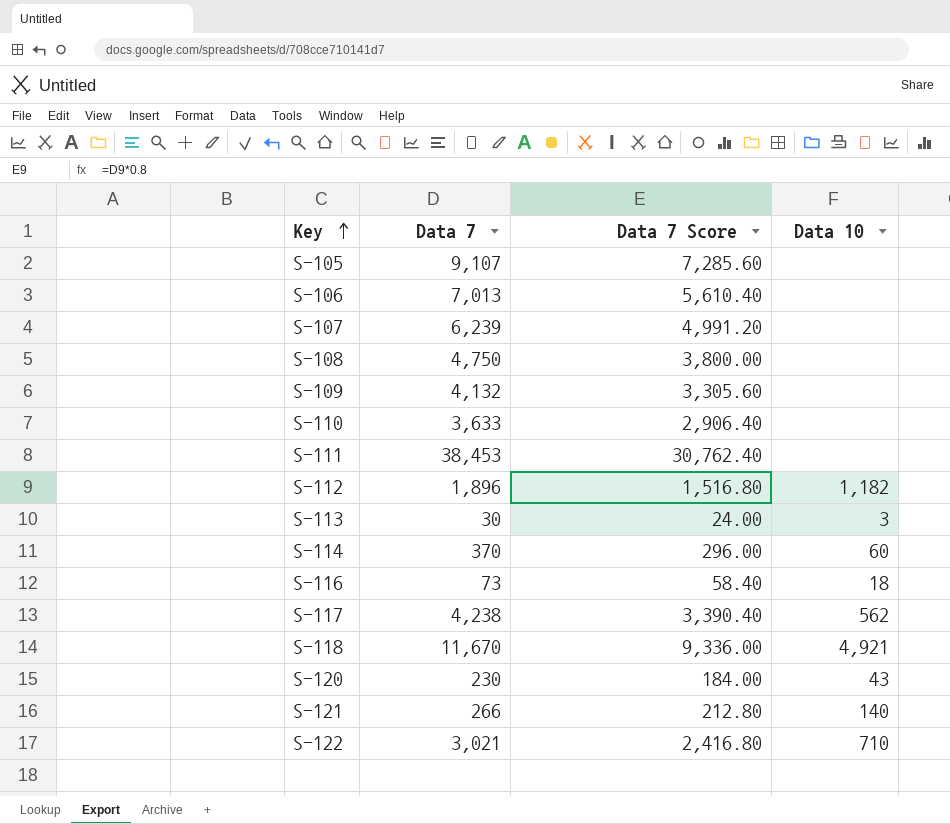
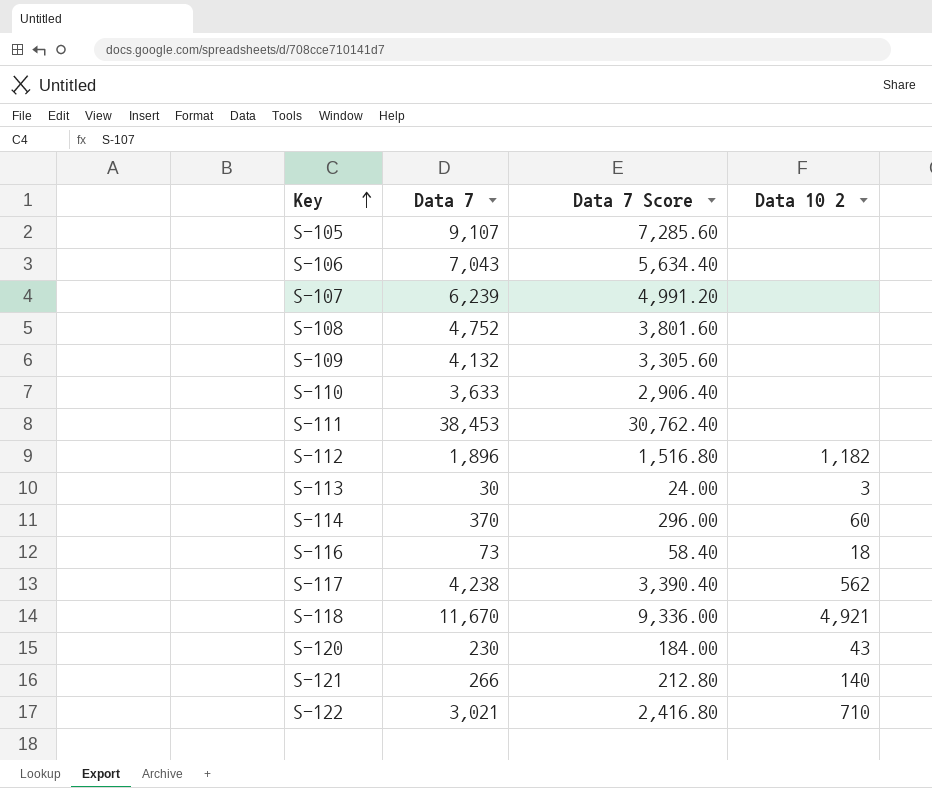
column name: Data 10 -> Data 10 2
S-106 | Data 7: 7,013 -> 7,043
S-106 | Data 7 Score: 5,610.40 -> 5,634.40
S-108 | Data 7: 4,750 -> 4,752
S-108 | Data 7 Score: 3,800.00 -> 3,801.60

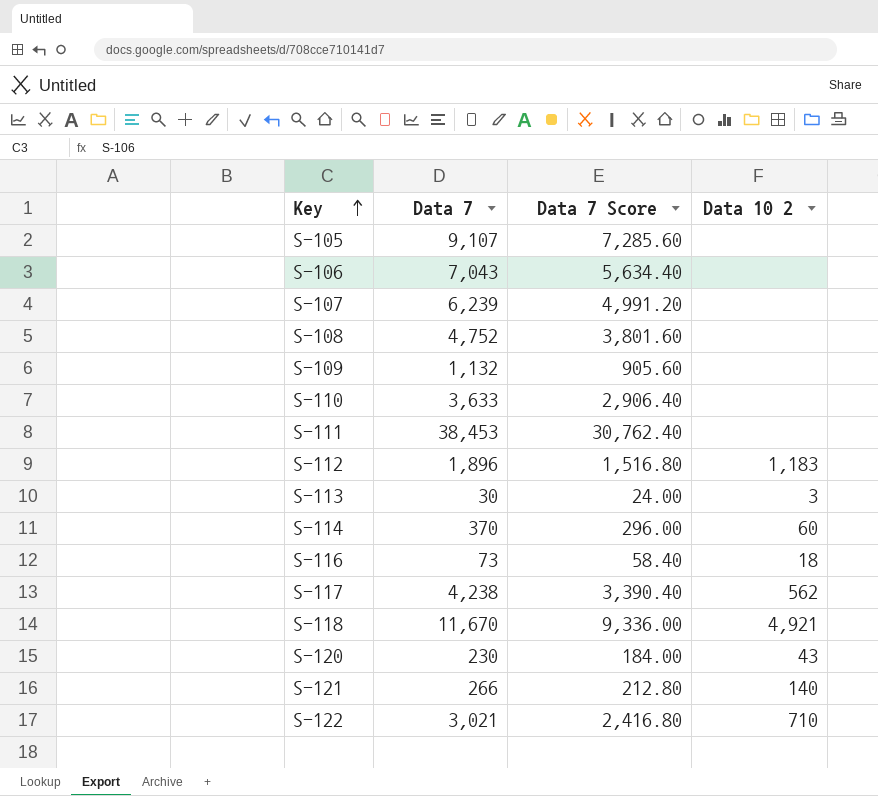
S-109 | Data 7: 4,132 -> 1,132
S-109 | Data 7 Score: 3,305.60 -> 905.60
S-112 | Data 10 2: 1,182 -> 1,183

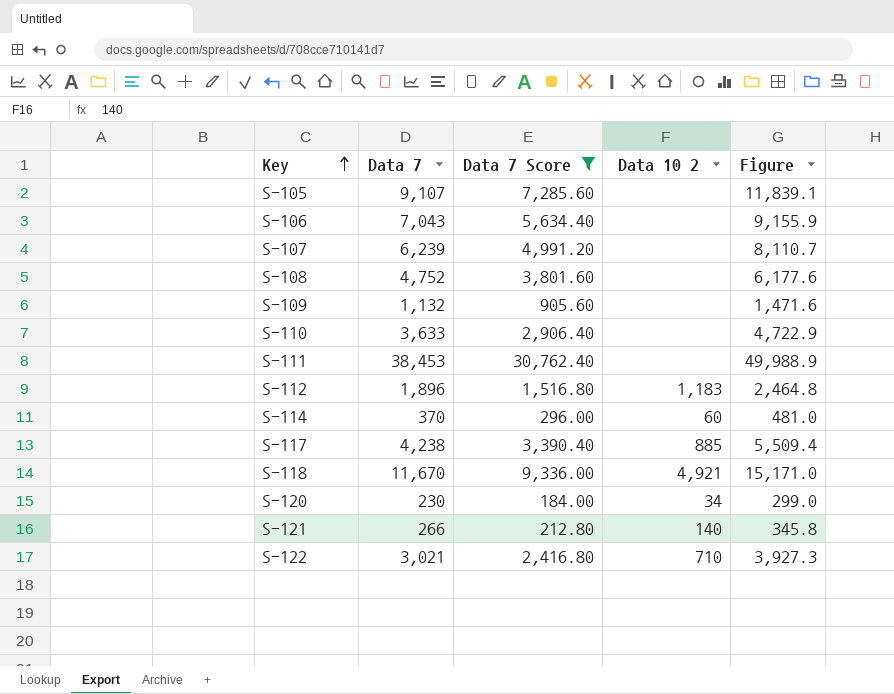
filter: none -> Data 7 Score >= 184.00
column Figure | formula: none -> [Data 7] * 1.3
S-117 | Data 10 2: 562 -> 885
S-120 | Data 10 2: 43 -> 34

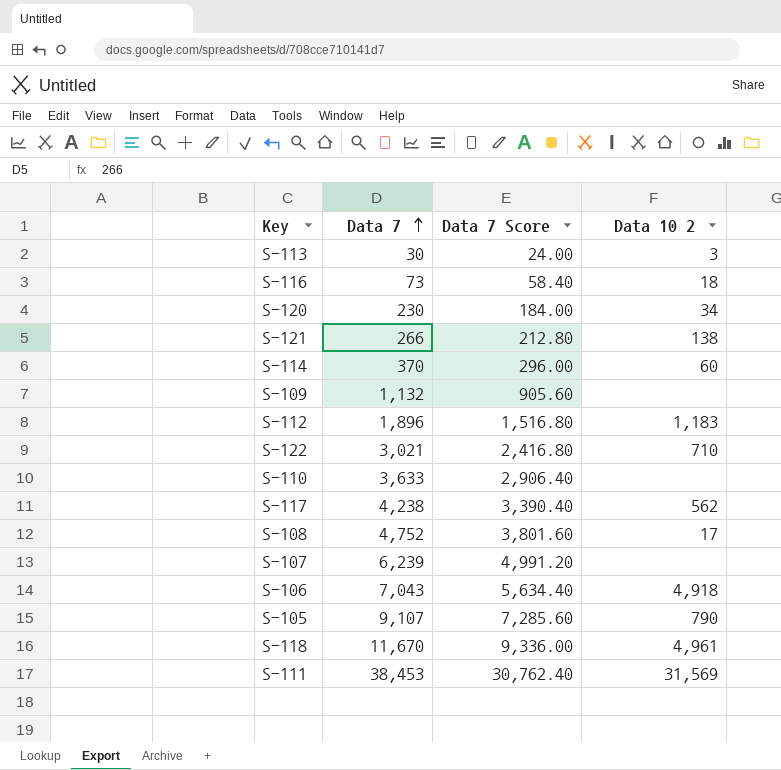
filter: Data 7 Score >= 184.00 -> none
row order: Key ascending -> Data 7 ascending
column Figure | formula: [Data 7] * 1.3 -> none
S-121 | Data 10 2: 140 -> 138
S-117 | Data 10 2: 885 -> 562
S-108 | Data 10 2: none -> 17
S-106 | Data 10 2: none -> 4,918
S-105 | Data 10 2: none -> 790
S-118 | Data 10 2: 4,921 -> 4,961
S-111 | Data 10 2: none -> 31,569

